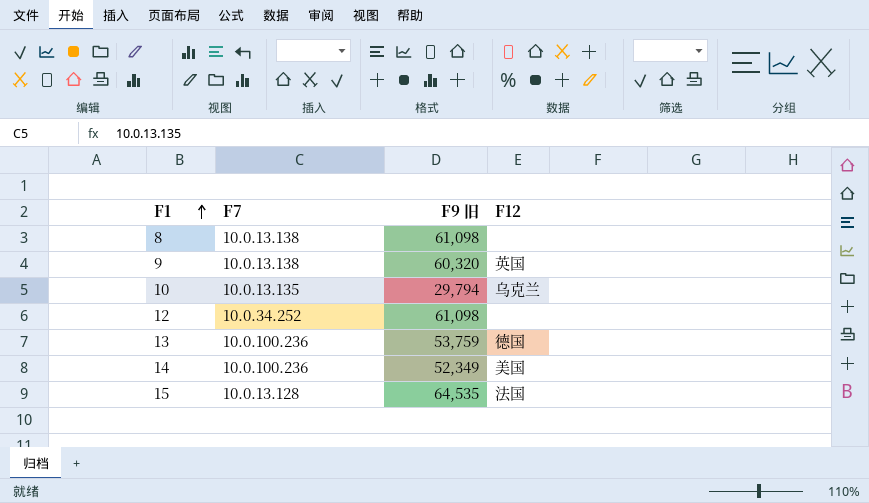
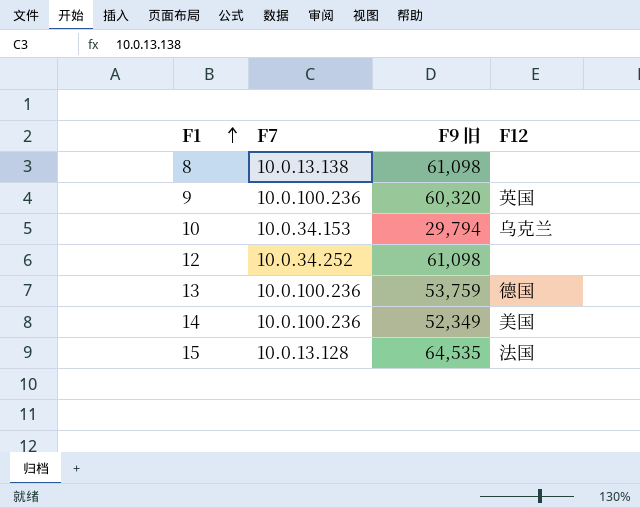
9 | F7: 10.0.13.138 -> 10.0.100.236
10 | F7: 10.0.13.135 -> 10.0.34.153

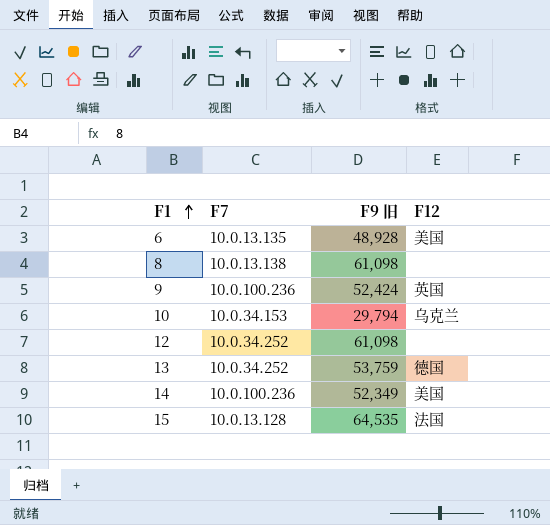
row 6: none -> 10.0.13.135 | 48,928 | 美国
9 | F9 旧: 60,320 -> 52,424
13 | F7: 10.0.100.236 -> 10.0.34.252

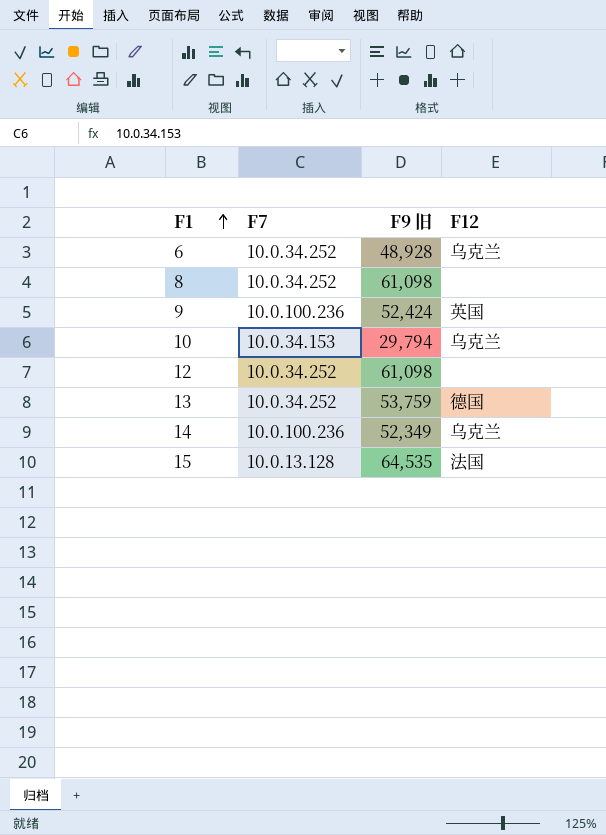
6 | F7: 10.0.13.135 -> 10.0.34.252
6 | F12: 美国 -> 乌克兰
8 | F7: 10.0.13.138 -> 10.0.34.252
14 | F12: 美国 -> 乌克兰

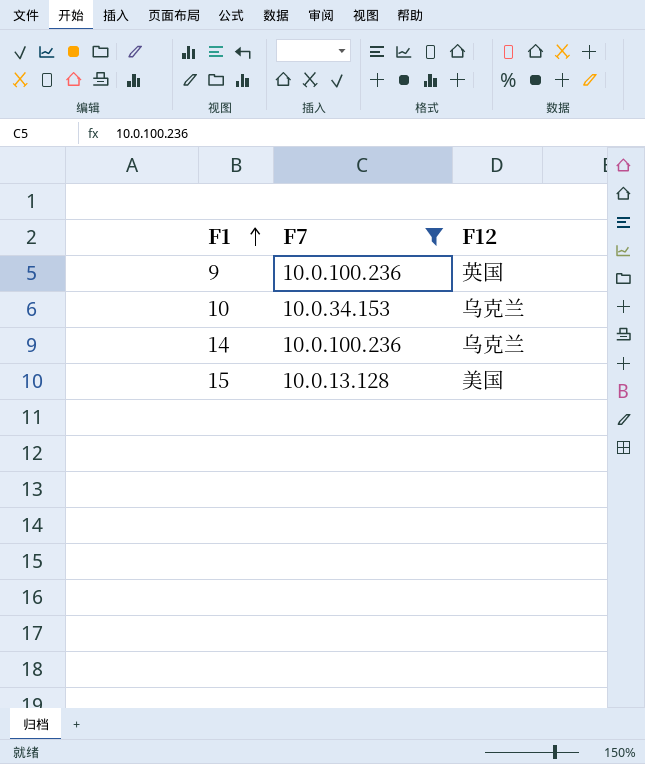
filter: none -> F7 != 10.0.34.252
column F9 旧 | position: 3 -> none
15 | F12: 法国 -> 美国

